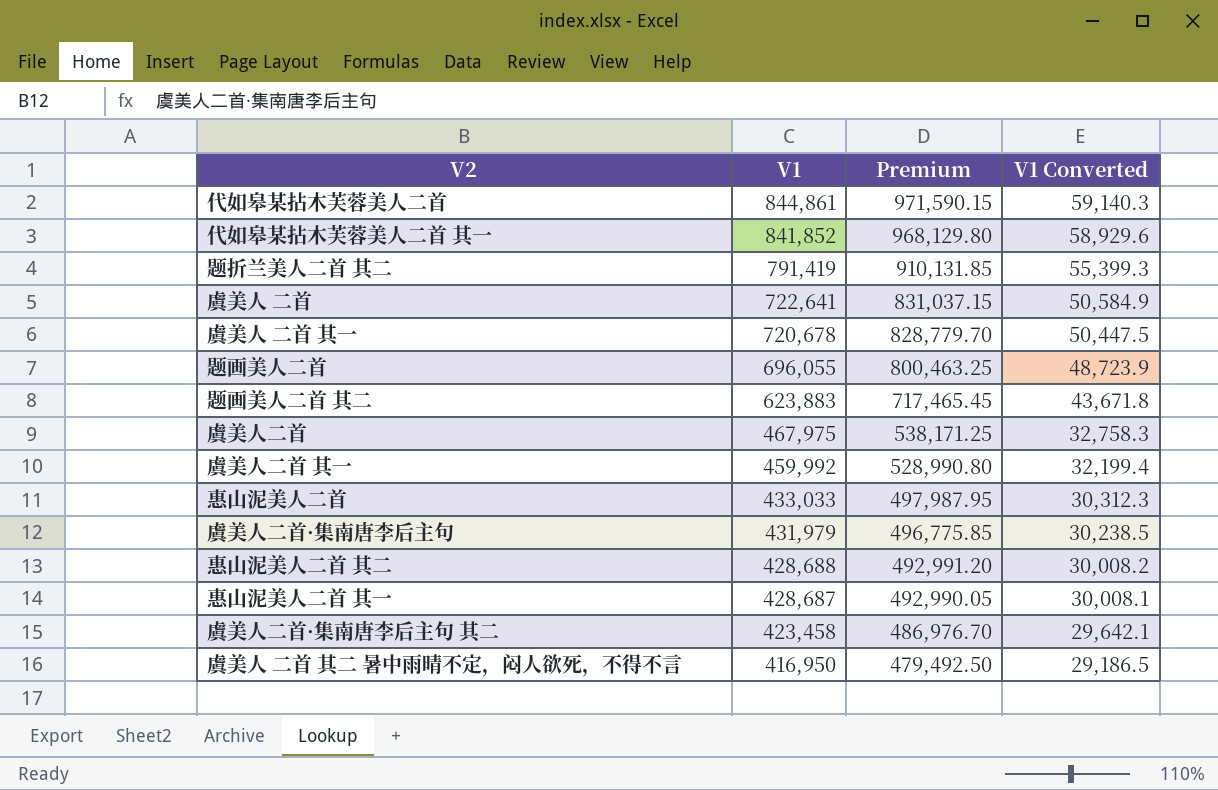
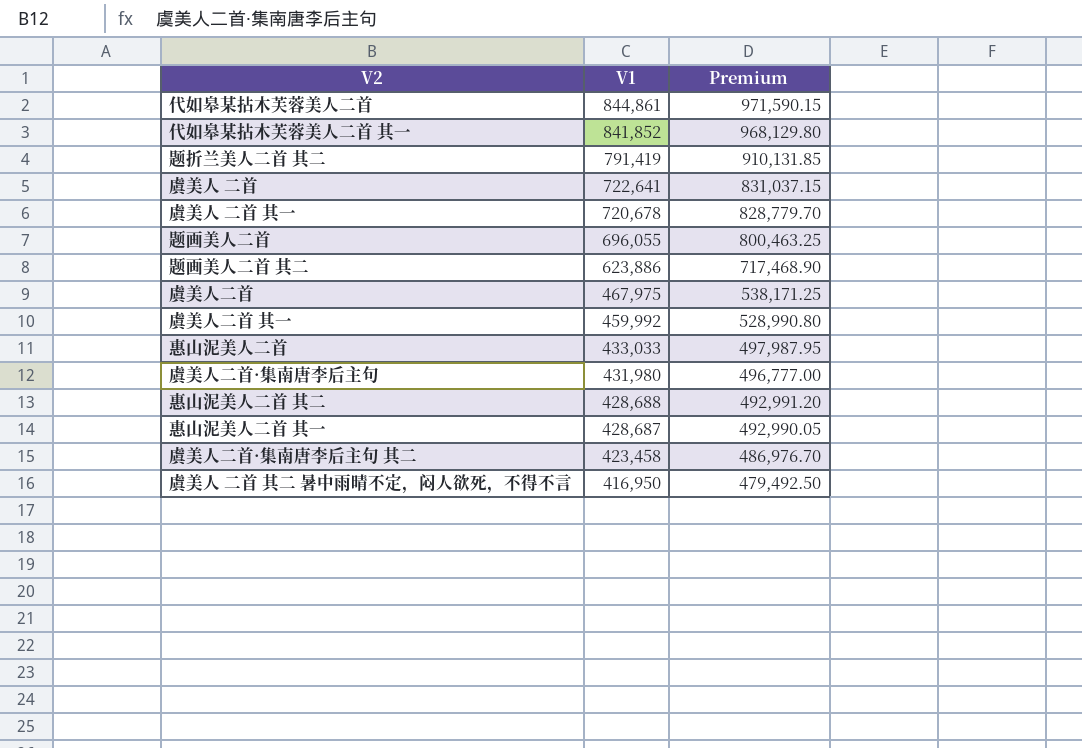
column V1 Converted | formula: [V1] * 0.07 -> none
题画美人二首 其二 | V1: 623,883 -> 623,886
题画美人二首 其二 | Premium: 717,465.45 -> 717,468.90
虞美人二首·集南唐李后主句 | V1: 431,979 -> 431,980
虞美人二首·集南唐李后主句 | Premium: 496,775.85 -> 496,777.00

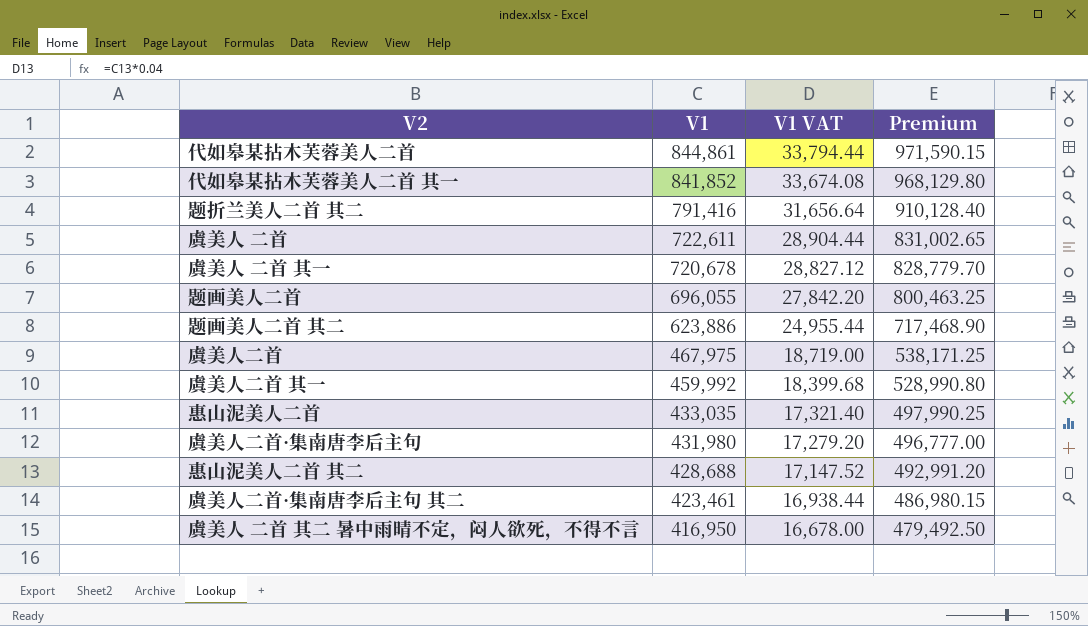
column V1 VAT | formula: none -> [V1] * 0.04
row 惠山泥美人二首 其一: 428,687 | 492,990.05 -> none
题折兰美人二首 其二 | V1: 791,419 -> 791,416
题折兰美人二首 其二 | Premium: 910,131.85 -> 910,128.40
虞美人 二首 | V1: 722,641 -> 722,611
虞美人 二首 | Premium: 831,037.15 -> 831,002.65
惠山泥美人二首 | V1: 433,033 -> 433,035
惠山泥美人二首 | Premium: 497,987.95 -> 497,990.25
虞美人二首·集南唐李后主句 其二 | V1: 423,458 -> 423,461
虞美人二首·集南唐李后主句 其二 | Premium: 486,976.70 -> 486,980.15

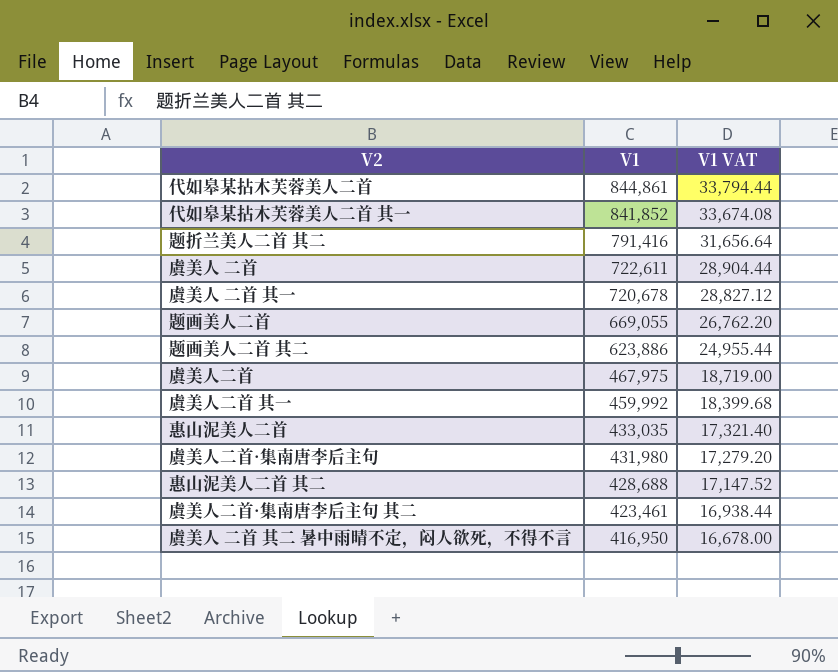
column Premium | formula: [V1] * 1.15 -> none
题画美人二首 | V1: 696,055 -> 669,055
题画美人二首 | V1 VAT: 27,842.20 -> 26,762.20

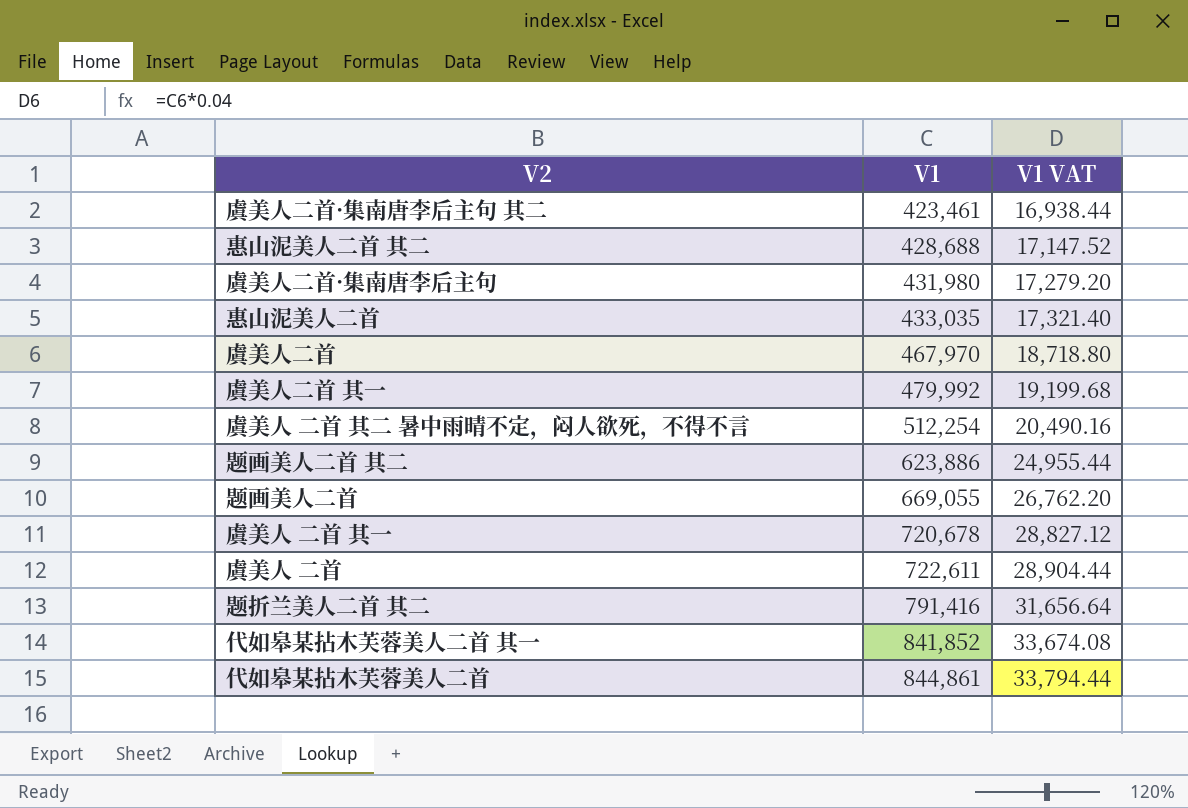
row order: V1 descending -> V1 ascending
虞美人二首 | V1: 467,975 -> 467,970
虞美人二首 | V1 VAT: 18,719.00 -> 18,718.80
虞美人二首 其一 | V1: 459,992 -> 479,992
虞美人二首 其一 | V1 VAT: 18,399.68 -> 19,199.68
虞美人 二首 其二 暑中雨晴不定，闷人欲死，不得不言 | V1: 416,950 -> 512,254
虞美人 二首 其二 暑中雨晴不定，闷人欲死，不得不言 | V1 VAT: 16,678.00 -> 20,490.16

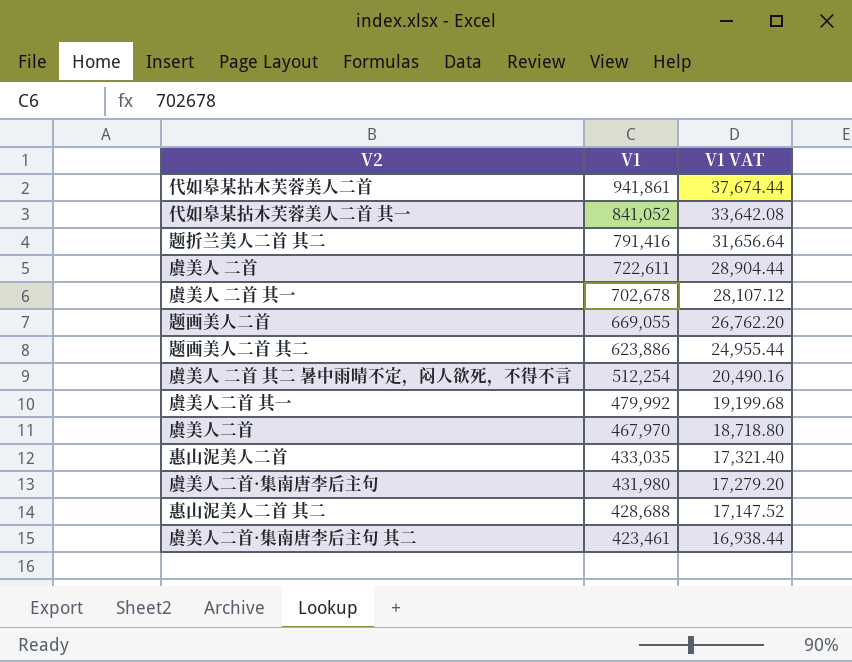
row order: V1 ascending -> V1 descending
代如皋某拈木芙蓉美人二首 | V1: 844,861 -> 941,861
代如皋某拈木芙蓉美人二首 | V1 VAT: 33,794.44 -> 37,674.44
代如皋某拈木芙蓉美人二首 其一 | V1: 841,852 -> 841,052
代如皋某拈木芙蓉美人二首 其一 | V1 VAT: 33,674.08 -> 33,642.08
虞美人 二首 其一 | V1: 720,678 -> 702,678
虞美人 二首 其一 | V1 VAT: 28,827.12 -> 28,107.12

